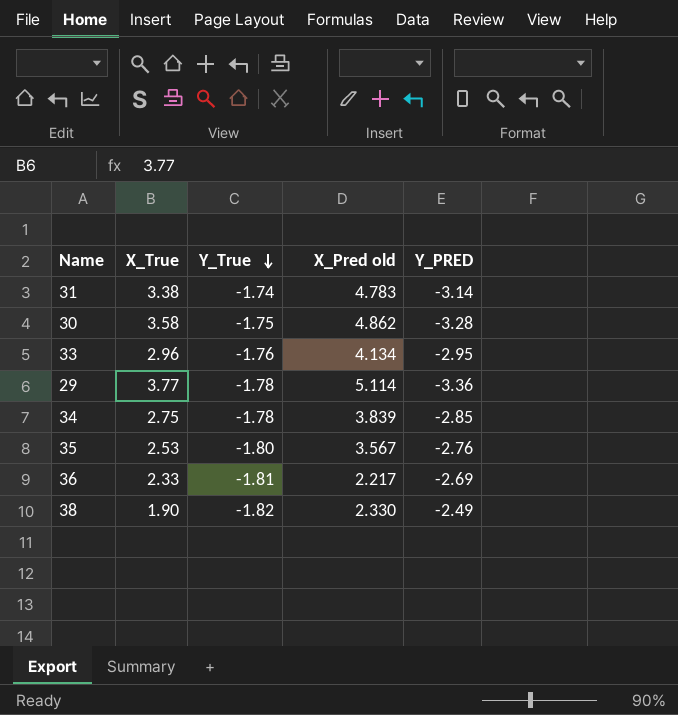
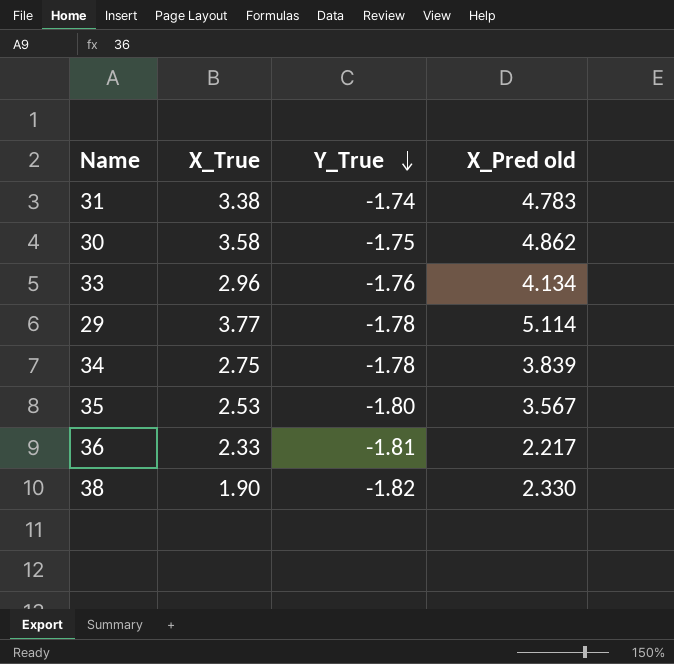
column Y_PRED | position: 5 -> none

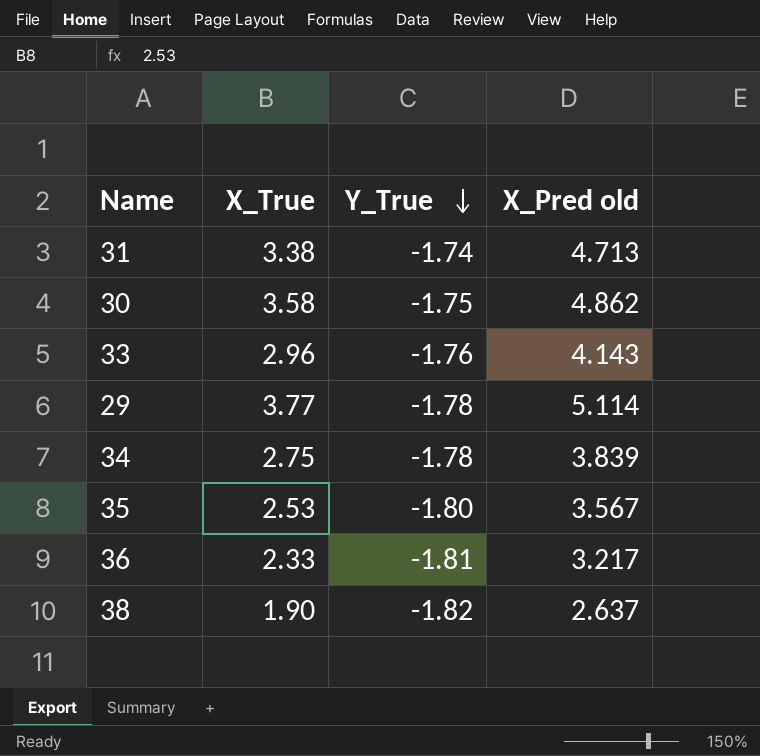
31 | X_Pred old: 4.783 -> 4.713
33 | X_Pred old: 4.134 -> 4.143
36 | X_Pred old: 2.217 -> 3.217
38 | X_Pred old: 2.330 -> 2.637

